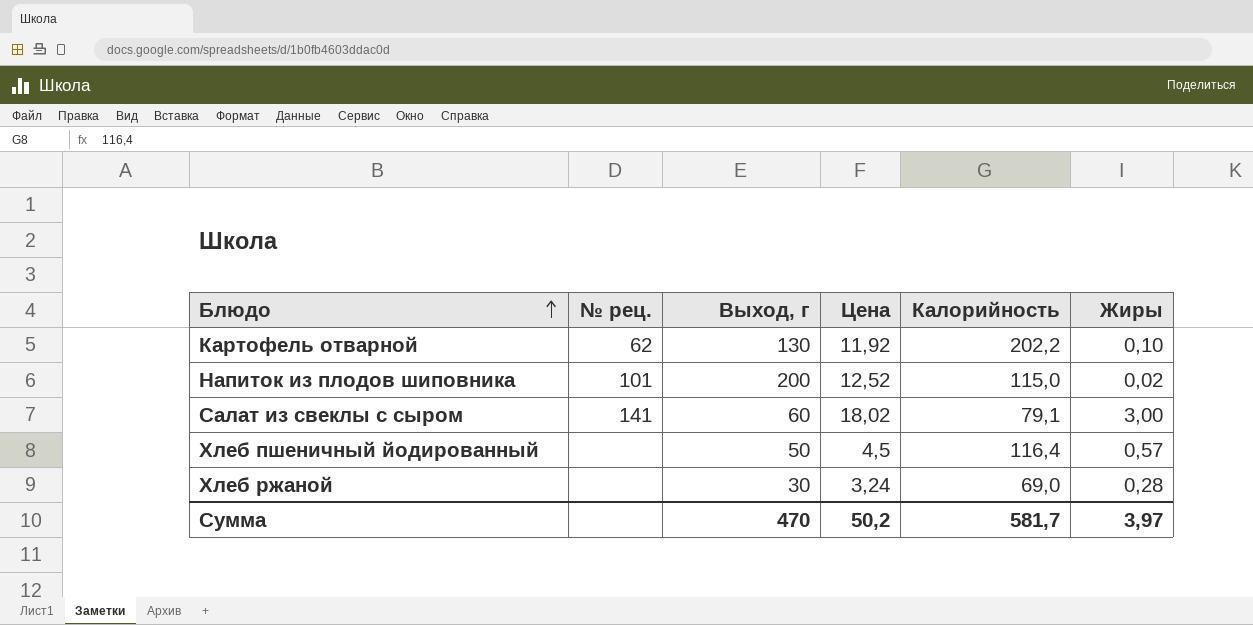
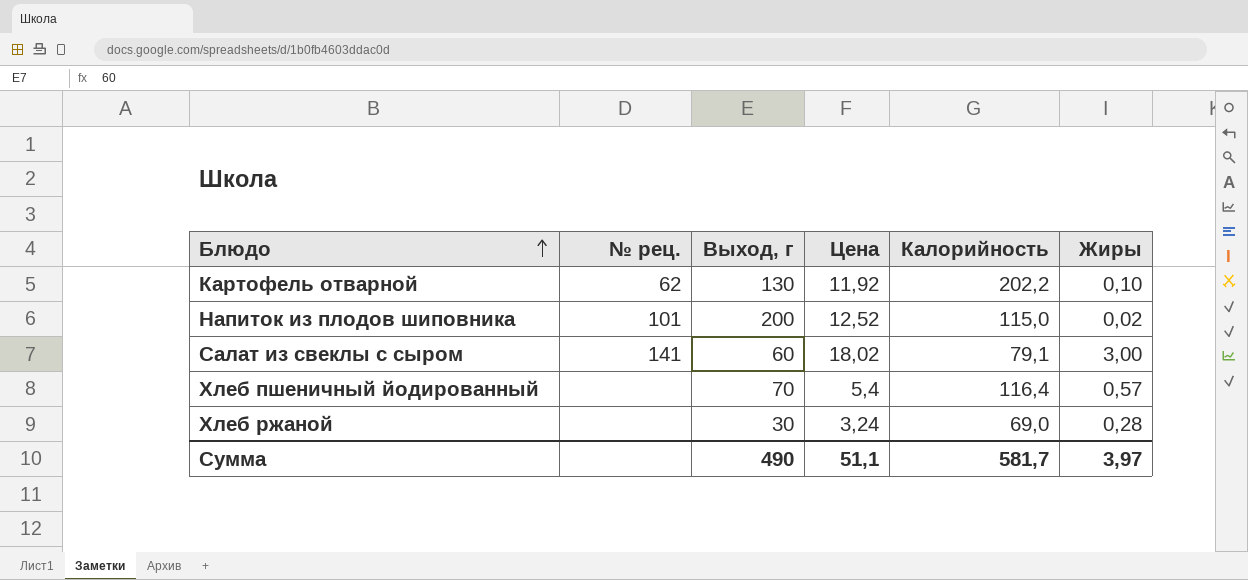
Хлеб пшеничный йодированный | Выход, г: 50 -> 70
Хлеб пшеничный йодированный | Цена: 4,5 -> 5,4
Сумма | Выход, г: 470 -> 490
Сумма | Цена: 50,2 -> 51,1

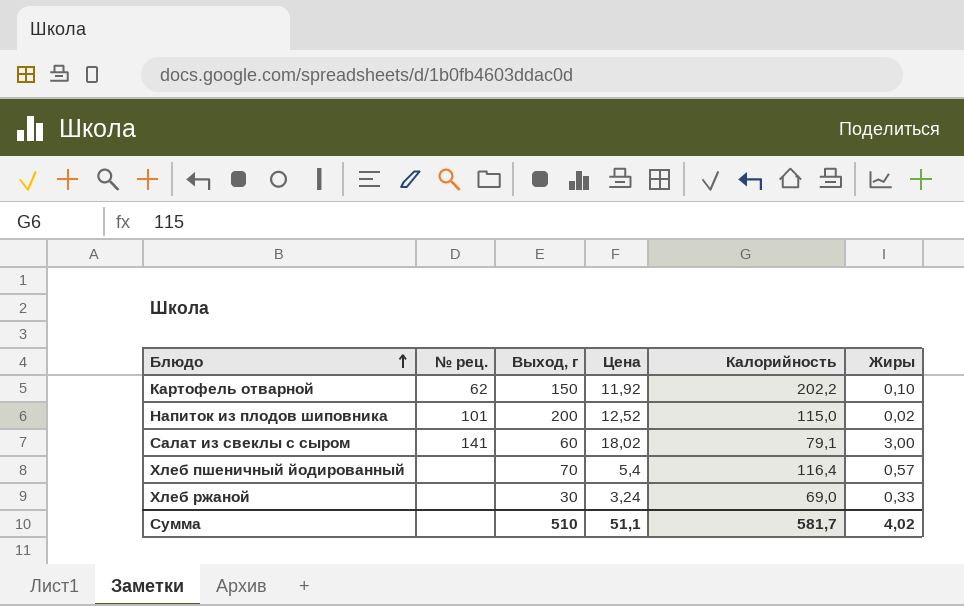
Картофель отварной | Выход, г: 130 -> 150
Хлеб ржаной | Жиры: 0,28 -> 0,33
Сумма | Выход, г: 490 -> 510
Сумма | Жиры: 3,97 -> 4,02

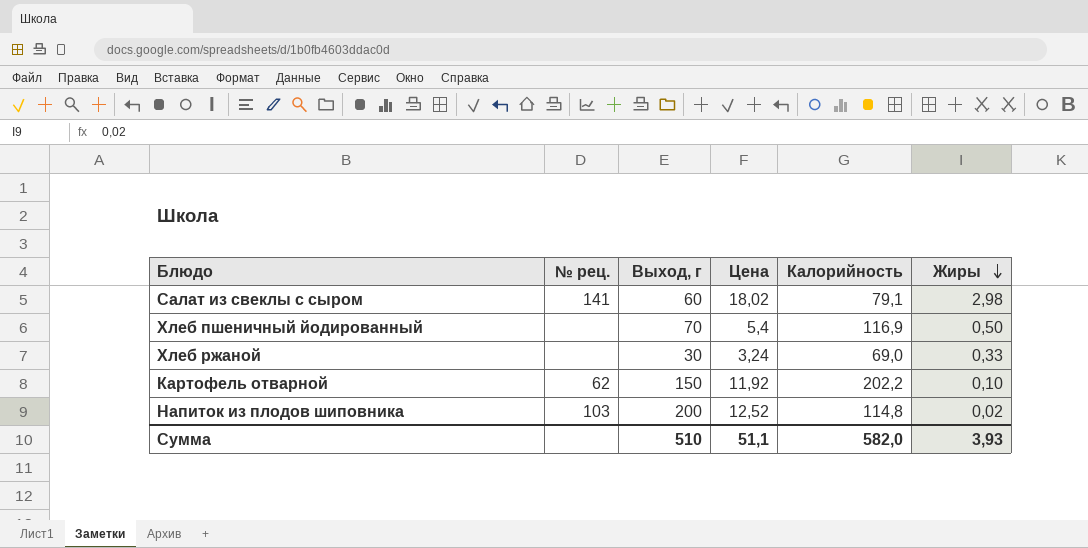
row order: Блюдо ascending -> Жиры descending
Салат из свеклы с сыром | Жиры: 3,00 -> 2,98
Хлеб пшеничный йодированный | Калорийность: 116,4 -> 116,9
Хлеб пшеничный йодированный | Жиры: 0,57 -> 0,50
Напиток из плодов шиповника | № рец.: 101 -> 103
Напиток из плодов шиповника | Калорийность: 115,0 -> 114,8
Сумма | Калорийность: 581,7 -> 582,0
Сумма | Жиры: 4,02 -> 3,93

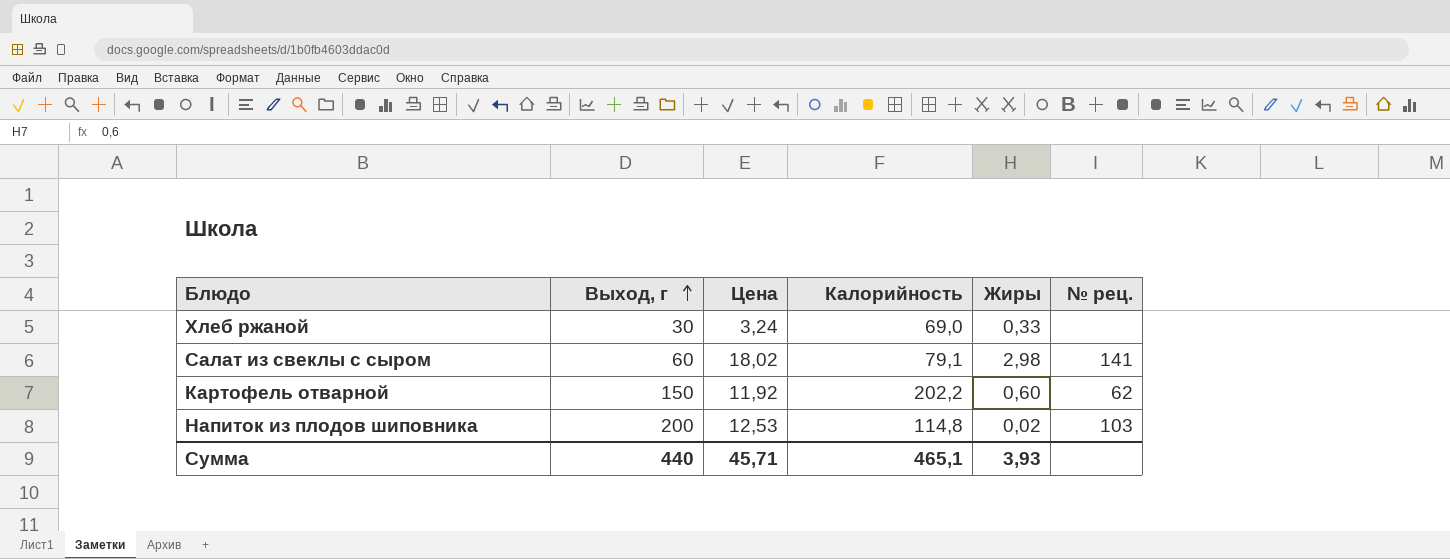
row order: Жиры descending -> Выход, г ascending
column № рец. | position: 2 -> 6
row Хлеб пшеничный йодированный: none | 70 | 5,4 | 116,9 | 0,50 -> none
Картофель отварной | Жиры: 0,10 -> 0,60
Напиток из плодов шиповника | Цена: 12,52 -> 12,53
Сумма | Выход, г: 510 -> 440
Сумма | Цена: 51,1 -> 45,71
Сумма | Калорийность: 582,0 -> 465,1

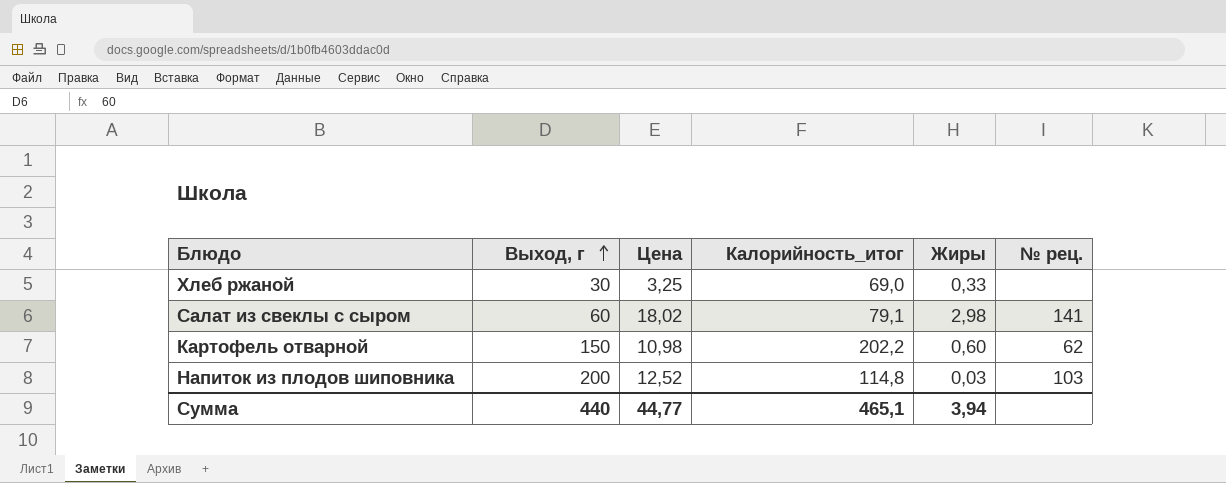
column name: Калорийность -> Калорийность_итог
Хлеб ржаной | Цена: 3,24 -> 3,25
Картофель отварной | Цена: 11,92 -> 10,98
Напиток из плодов шиповника | Цена: 12,53 -> 12,52
Напиток из плодов шиповника | Жиры: 0,02 -> 0,03
Сумма | Цена: 45,71 -> 44,77
Сумма | Жиры: 3,93 -> 3,94

